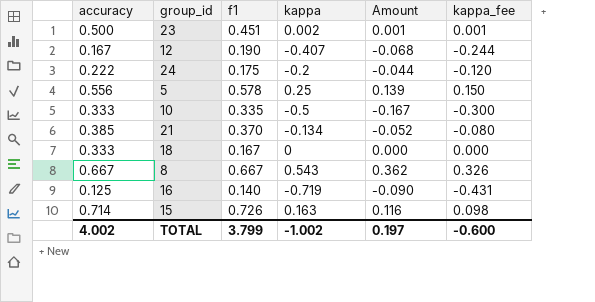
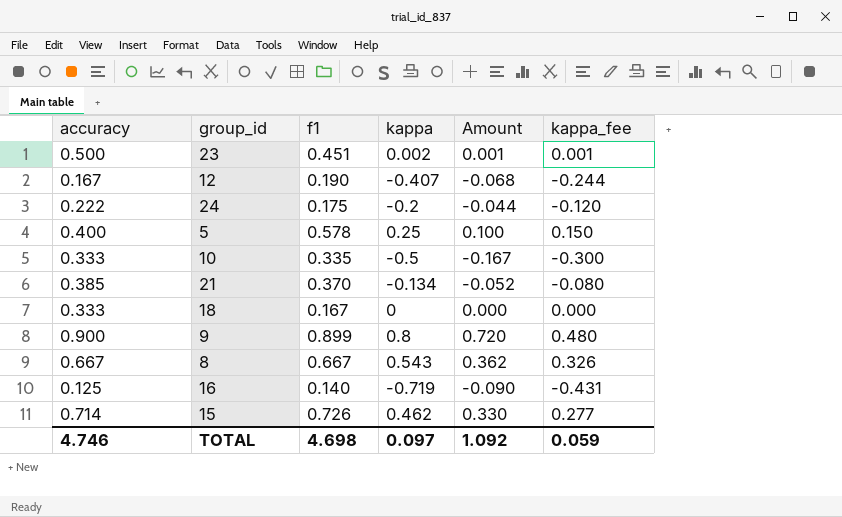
5 | accuracy: 0.556 -> 0.400
5 | Amount: 0.139 -> 0.100
row 9: none -> 0.900 | 0.899 | 0.8 | 0.720 | 0.480
15 | kappa: 0.163 -> 0.462
15 | Amount: 0.116 -> 0.330
15 | kappa_fee: 0.098 -> 0.277
TOTAL | accuracy: 4.002 -> 4.746
TOTAL | f1: 3.799 -> 4.698
TOTAL | kappa: -1.002 -> 0.097
TOTAL | Amount: 0.197 -> 1.092
TOTAL | kappa_fee: -0.600 -> 0.059

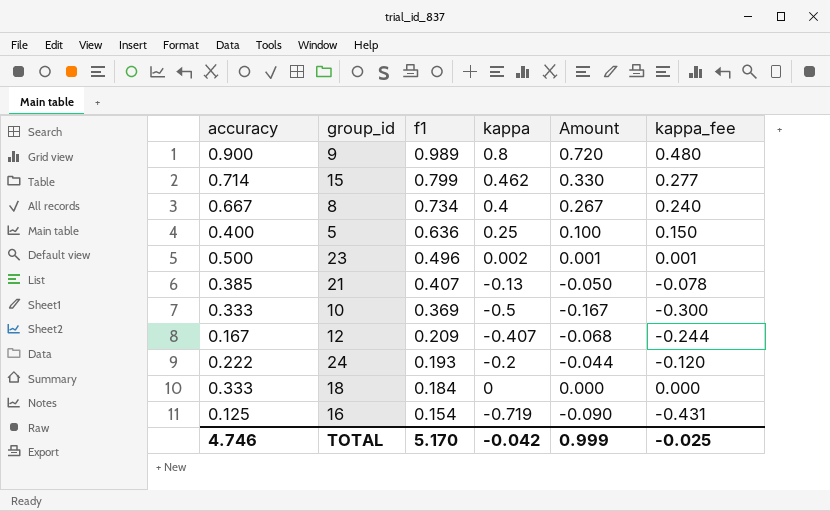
row order: none -> f1 descending
9 | f1: 0.899 -> 0.989
15 | f1: 0.726 -> 0.799
8 | f1: 0.667 -> 0.734
8 | kappa: 0.543 -> 0.4
8 | Amount: 0.362 -> 0.267
8 | kappa_fee: 0.326 -> 0.240
5 | f1: 0.578 -> 0.636
23 | f1: 0.451 -> 0.496
21 | f1: 0.370 -> 0.407
21 | kappa: -0.134 -> -0.13
21 | Amount: -0.052 -> -0.050
21 | kappa_fee: -0.080 -> -0.078
10 | f1: 0.335 -> 0.369
12 | f1: 0.190 -> 0.209
24 | f1: 0.175 -> 0.193
18 | f1: 0.167 -> 0.184
16 | f1: 0.140 -> 0.154
TOTAL | f1: 4.698 -> 5.170
TOTAL | kappa: 0.097 -> -0.042
TOTAL | Amount: 1.092 -> 0.999
TOTAL | kappa_fee: 0.059 -> -0.025

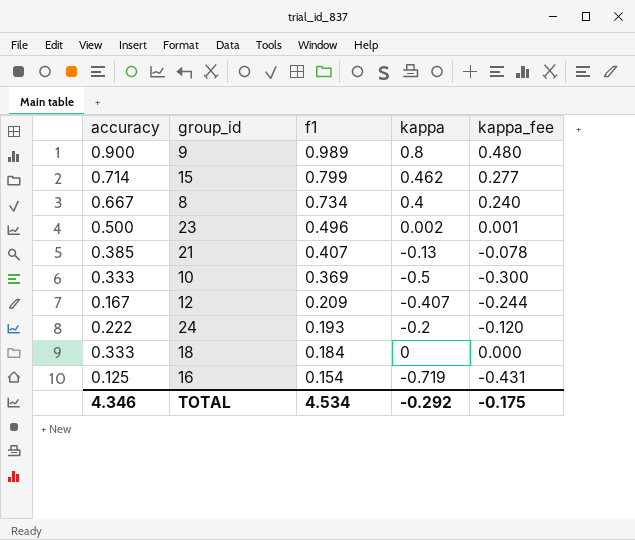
column Amount | formula: [accuracy] * [kappa] -> none
row 5: 0.400 | 0.636 | 0.25 | 0.100 | 0.150 -> none
TOTAL | accuracy: 4.746 -> 4.346
TOTAL | f1: 5.170 -> 4.534
TOTAL | kappa: -0.042 -> -0.292
TOTAL | kappa_fee: -0.025 -> -0.175

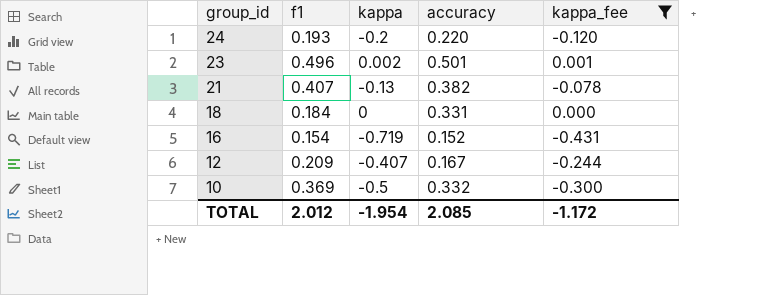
filter: none -> kappa_fee <= 0.001
row order: f1 descending -> group_id descending
column accuracy | position: 1 -> 4
24 | accuracy: 0.222 -> 0.220
23 | accuracy: 0.500 -> 0.501
21 | accuracy: 0.385 -> 0.382
18 | accuracy: 0.333 -> 0.331
16 | accuracy: 0.125 -> 0.152
10 | accuracy: 0.333 -> 0.332
TOTAL | f1: 4.534 -> 2.012
TOTAL | kappa: -0.292 -> -1.954
TOTAL | accuracy: 4.346 -> 2.085
TOTAL | kappa_fee: -0.175 -> -1.172

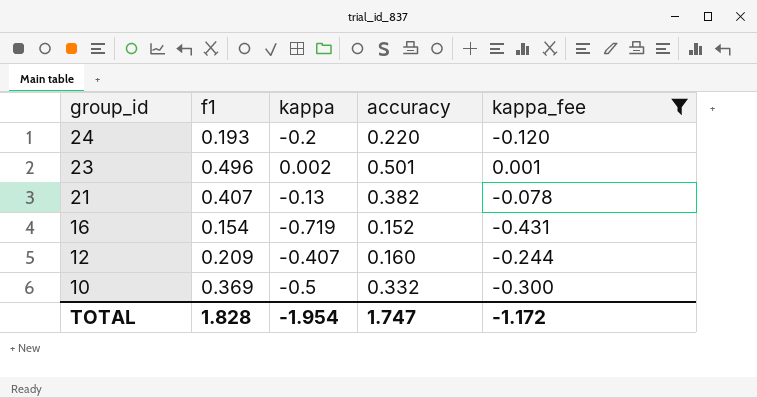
row 18: 0.184 | 0 | 0.331 | 0.000 -> none
12 | accuracy: 0.167 -> 0.160
TOTAL | f1: 2.012 -> 1.828
TOTAL | accuracy: 2.085 -> 1.747

